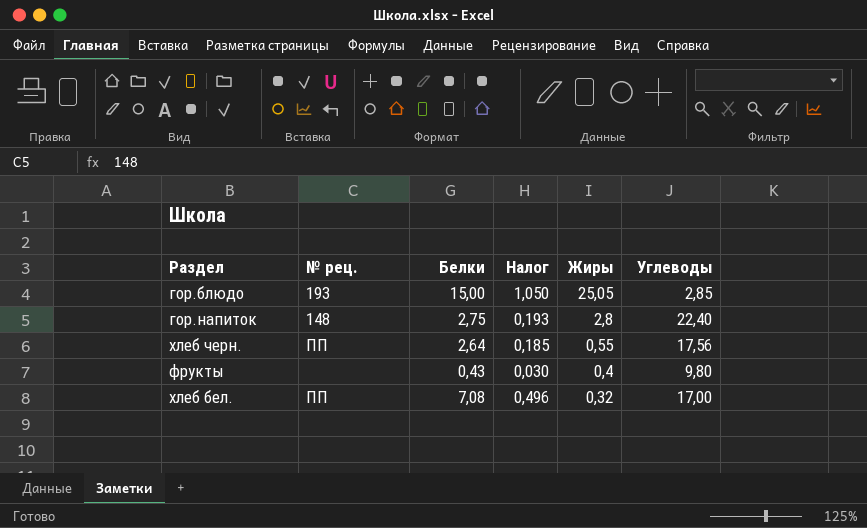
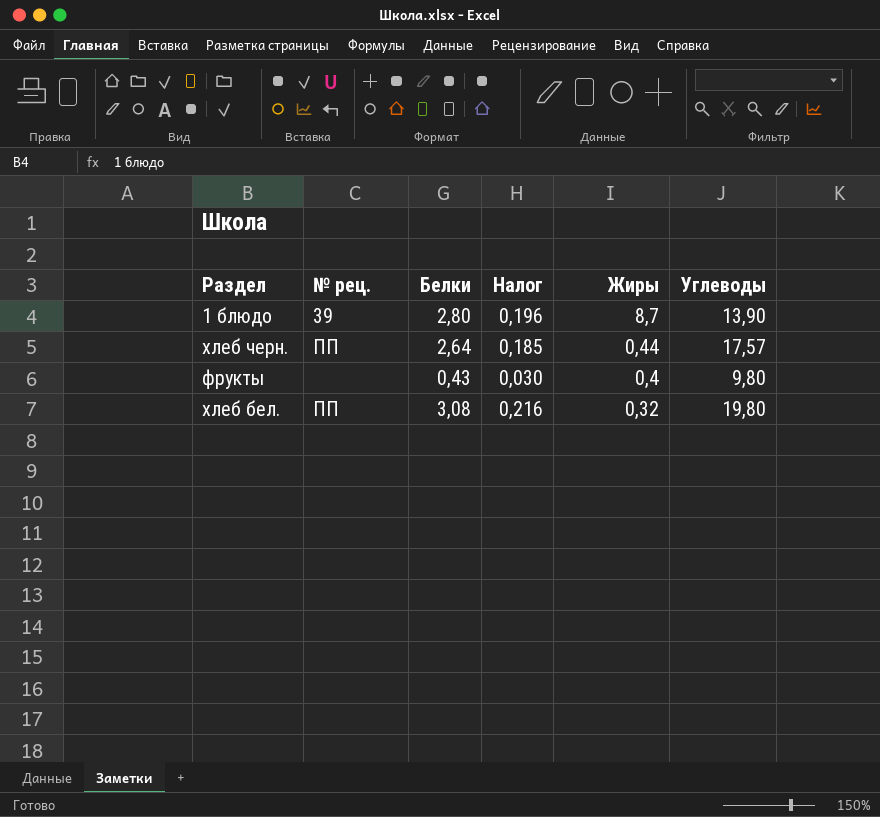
row гор.блюдо: 193 | 15,00 | 1,050 | 25,05 | 2,85 -> none
row гор.напиток: 148 | 2,75 | 0,193 | 2,8 | 22,40 -> none
row 1 блюдо: none -> 39 | 2,80 | 0,196 | 8,7 | 13,90
хлеб черн. | Жиры: 0,55 -> 0,44
хлеб черн. | Углеводы: 17,56 -> 17,57
хлеб бел. | Белки: 7,08 -> 3,08
хлеб бел. | Налог: 0,496 -> 0,216
хлеб бел. | Углеводы: 17,00 -> 19,80

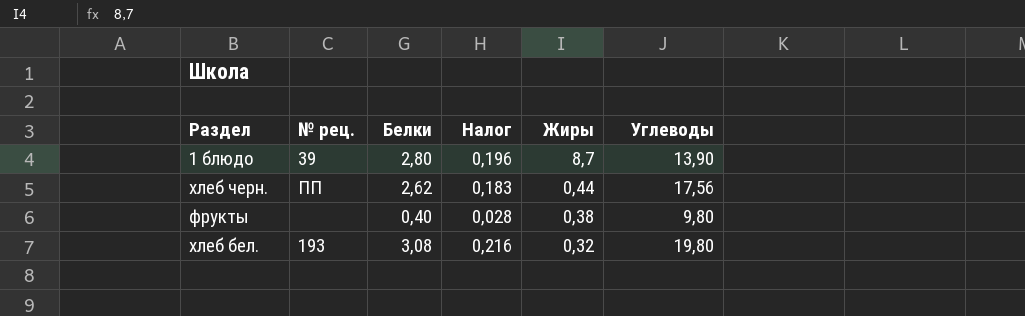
хлеб черн. | Белки: 2,64 -> 2,62
хлеб черн. | Налог: 0,185 -> 0,183
хлеб черн. | Углеводы: 17,57 -> 17,56
фрукты | Белки: 0,43 -> 0,40
фрукты | Налог: 0,030 -> 0,028
фрукты | Жиры: 0,4 -> 0,38
хлеб бел. | № рец.: ПП -> 193

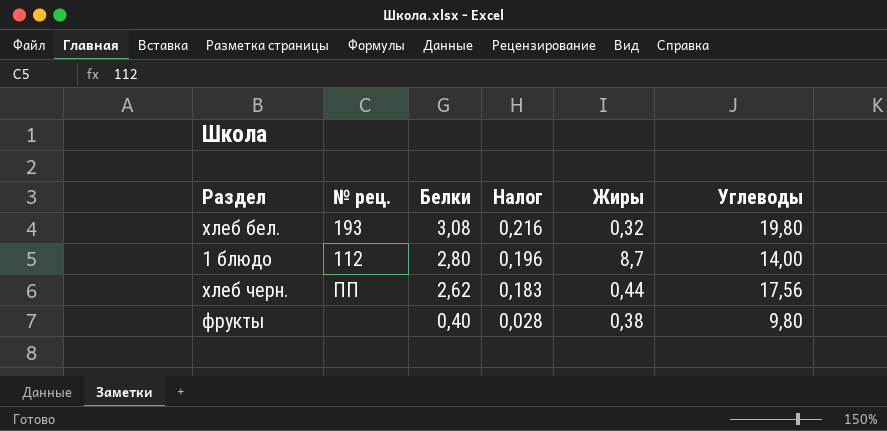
row order: Жиры descending -> Белки descending
1 блюдо | № рец.: 39 -> 112
1 блюдо | Углеводы: 13,90 -> 14,00

